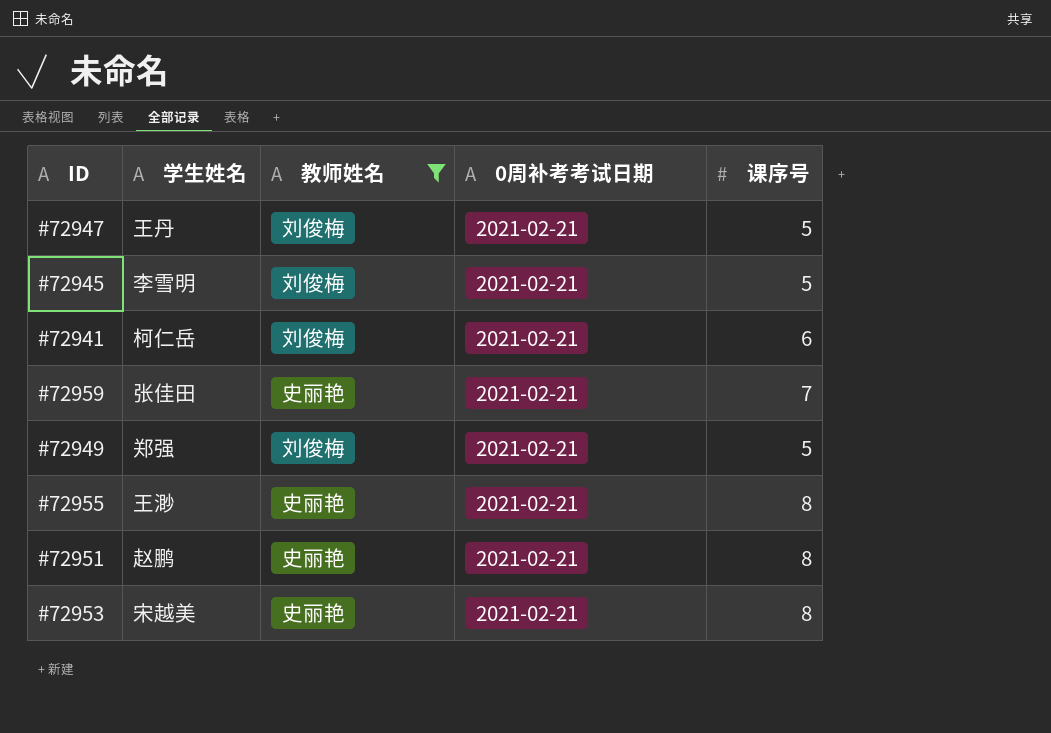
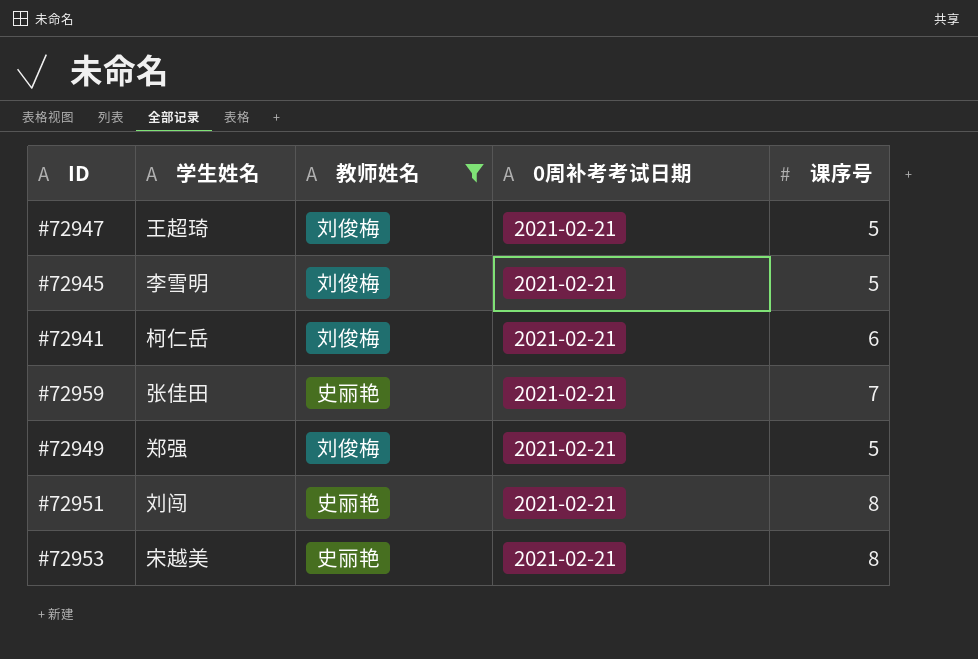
row #72955: 王渺 | 史丽艳 | 2021-02-21 | 8 -> none
#72947 | 学生姓名: 王丹 -> 王超琦
#72951 | 学生姓名: 赵鹏 -> 刘闯

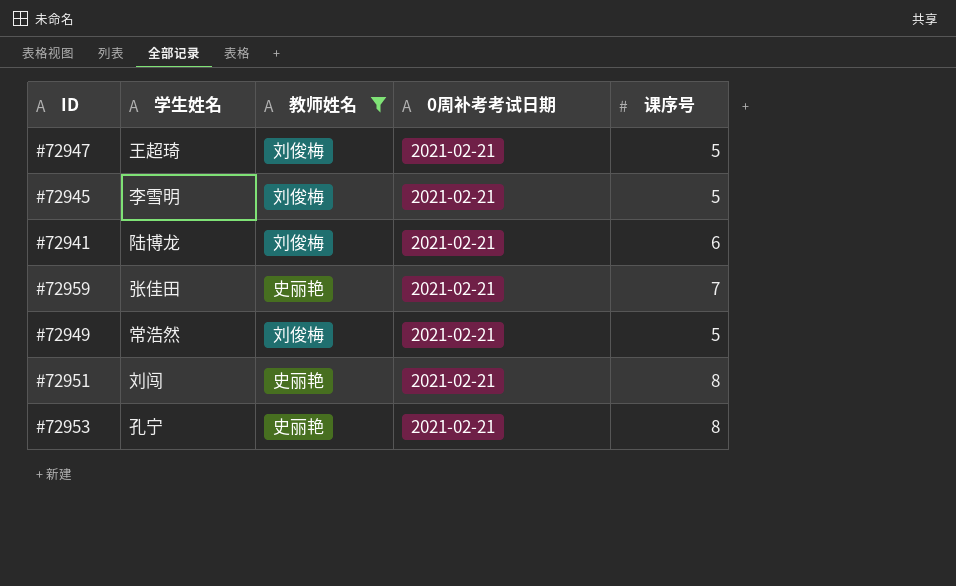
#72941 | 学生姓名: 柯仁岳 -> 陆博龙
#72949 | 学生姓名: 郑强 -> 常浩然
#72953 | 学生姓名: 宋越美 -> 孔宁

